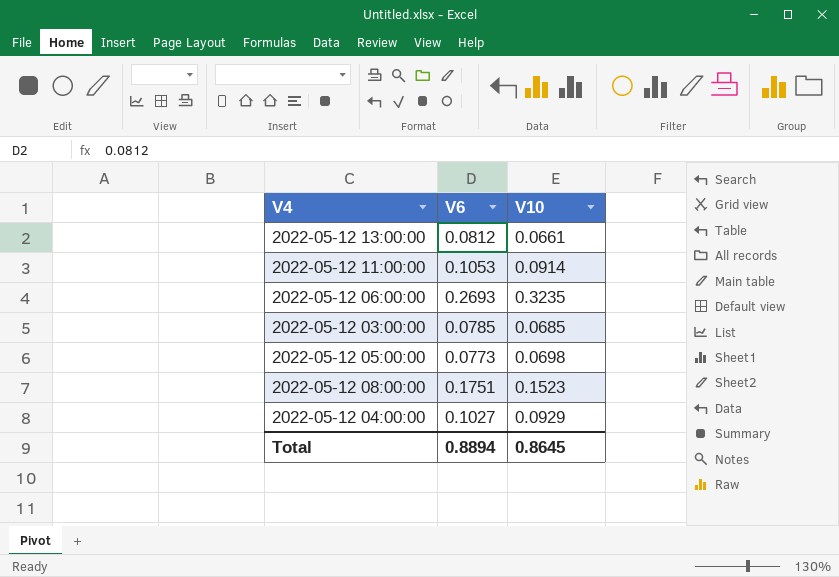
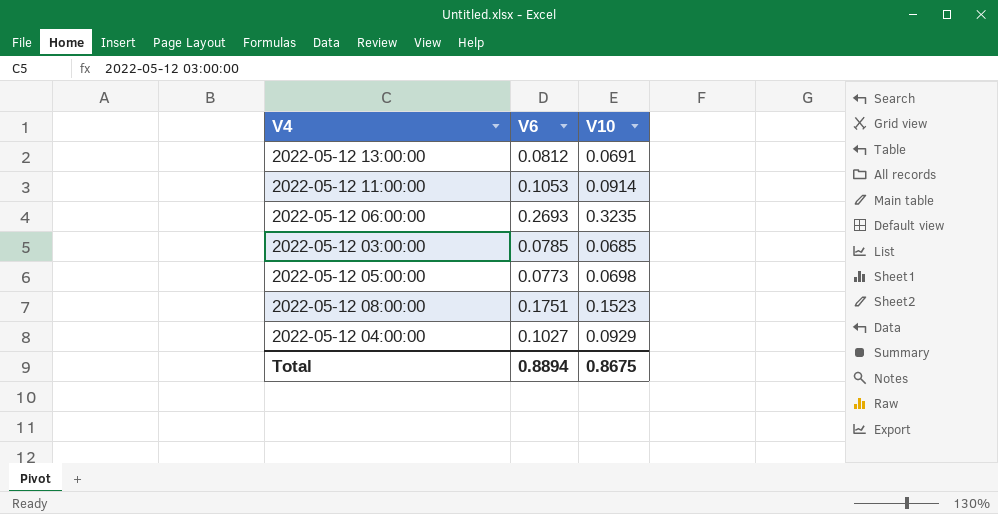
2022-05-12 13:00:00 | V10: 0.0661 -> 0.0691
Total | V10: 0.8645 -> 0.8675

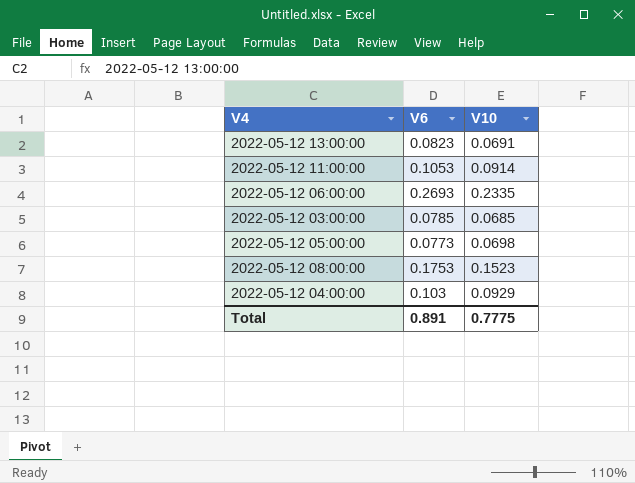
2022-05-12 13:00:00 | V6: 0.0812 -> 0.0823
2022-05-12 06:00:00 | V10: 0.3235 -> 0.2335
2022-05-12 08:00:00 | V6: 0.1751 -> 0.1753
2022-05-12 04:00:00 | V6: 0.1027 -> 0.103
Total | V6: 0.8894 -> 0.891
Total | V10: 0.8675 -> 0.7775

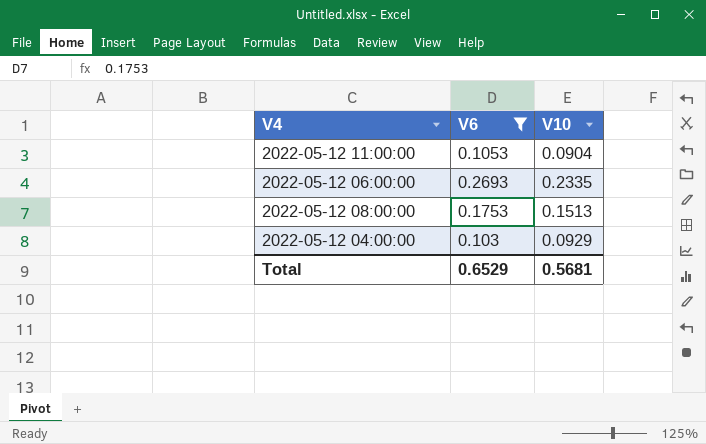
filter: none -> V6 >= 0.103
2022-05-12 11:00:00 | V10: 0.0914 -> 0.0904
2022-05-12 08:00:00 | V10: 0.1523 -> 0.1513
Total | V6: 0.891 -> 0.6529
Total | V10: 0.7775 -> 0.5681

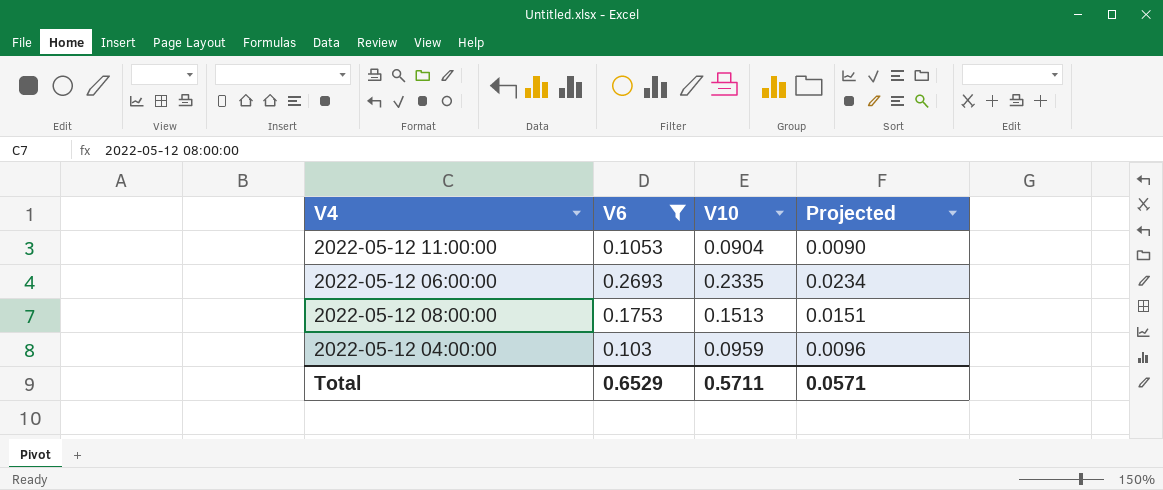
column Projected | formula: none -> [V10] * 0.1
2022-05-12 04:00:00 | V10: 0.0929 -> 0.0959
Total | V10: 0.5681 -> 0.5711

